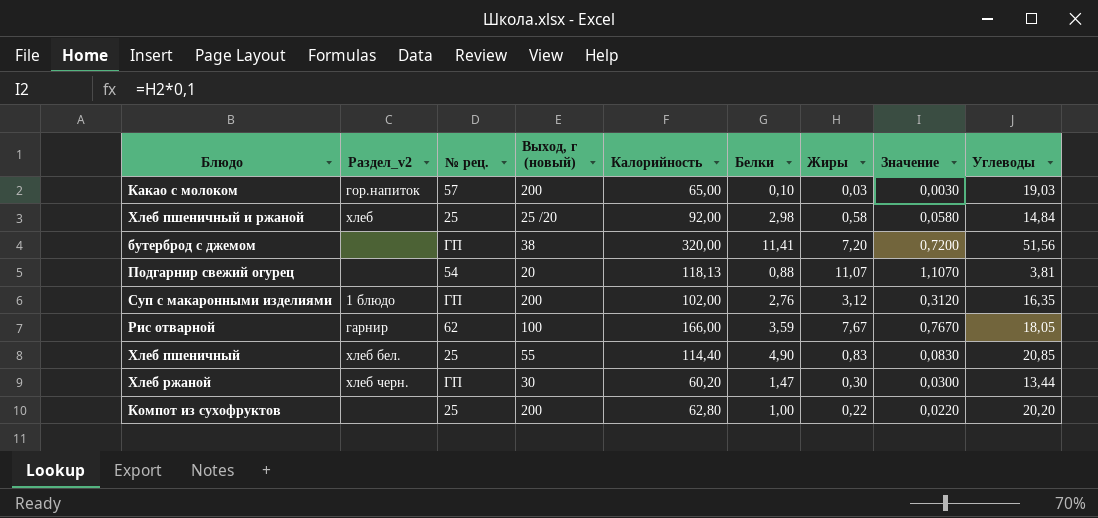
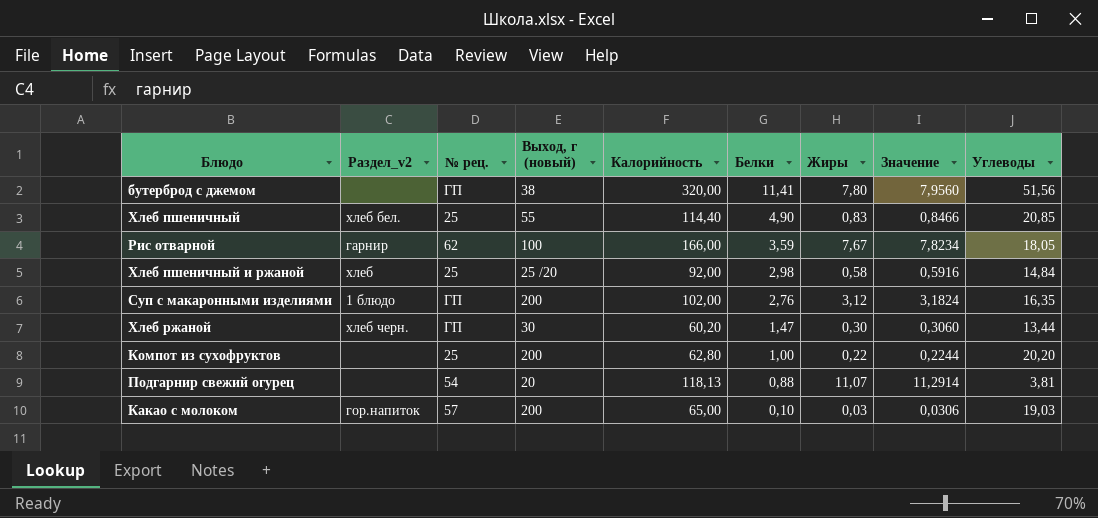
row order: none -> Белки descending
column Значение | formula: [Жиры] * 0,1 -> [Жиры] * 1,02
бутерброд с джемом | Жиры: 7,20 -> 7,80

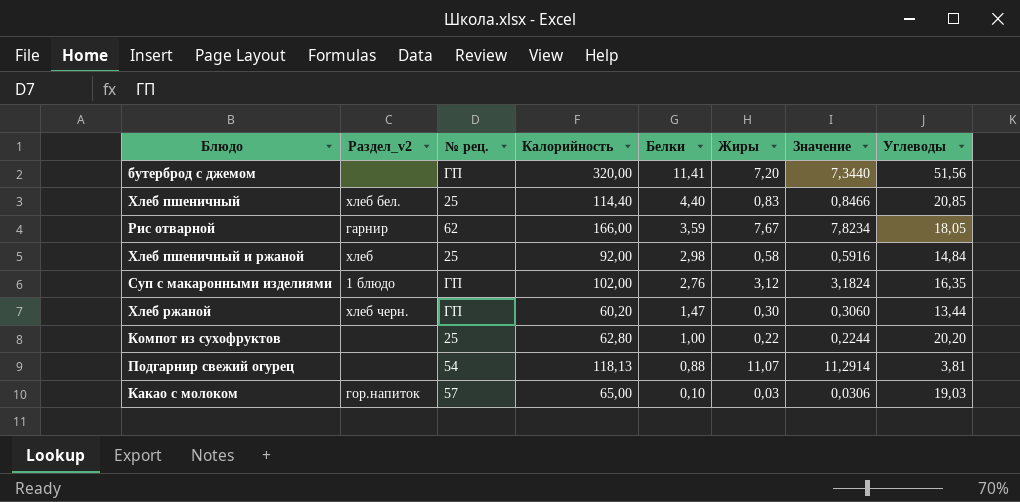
column Выход, г (новый) | position: 4 -> none
бутерброд с джемом | Жиры: 7,80 -> 7,20
бутерброд с джемом | Значение: 7,9560 -> 7,3440
Хлеб пшеничный | Белки: 4,90 -> 4,40

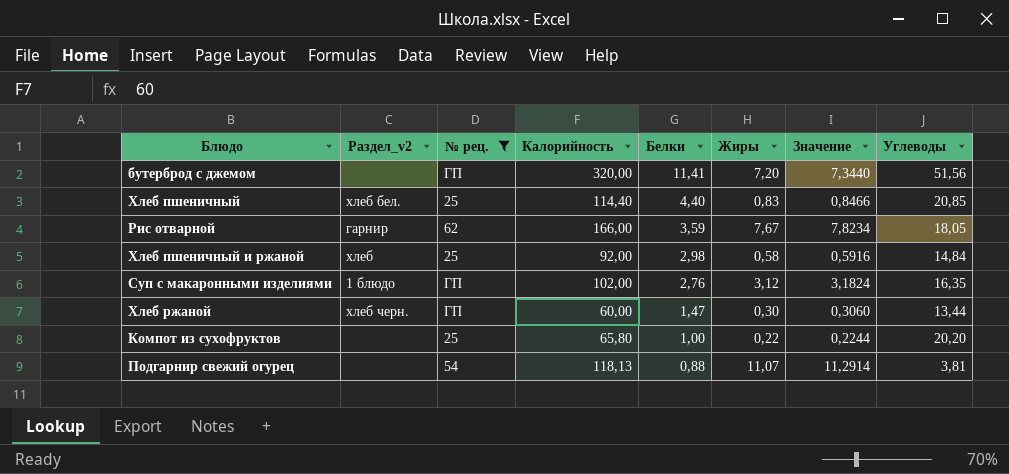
filter: none -> № рец. != 57
Хлеб ржаной | Калорийность: 60,20 -> 60,00
Компот из сухофруктов | Калорийность: 62,80 -> 65,80

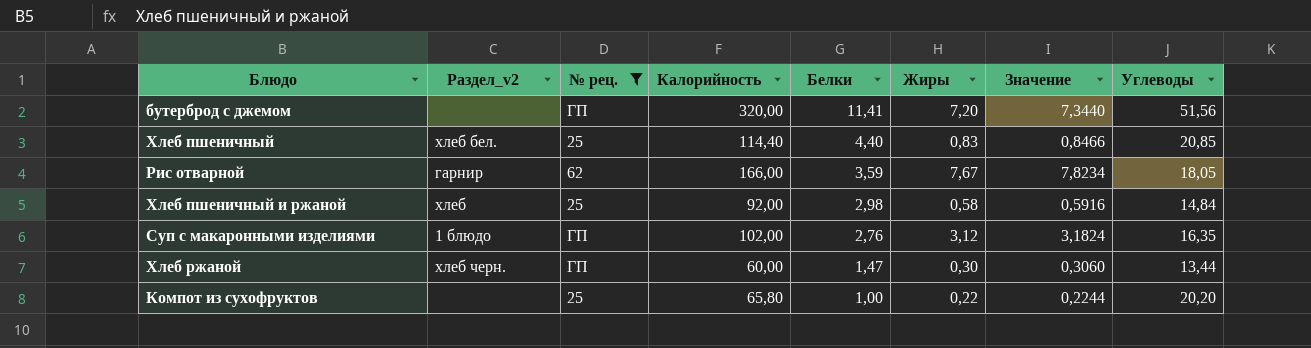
row Подгарнир свежий огурец: none | 54 | 118,13 | 0,88 | 11,07 | 11,2914 | 3,81 -> none

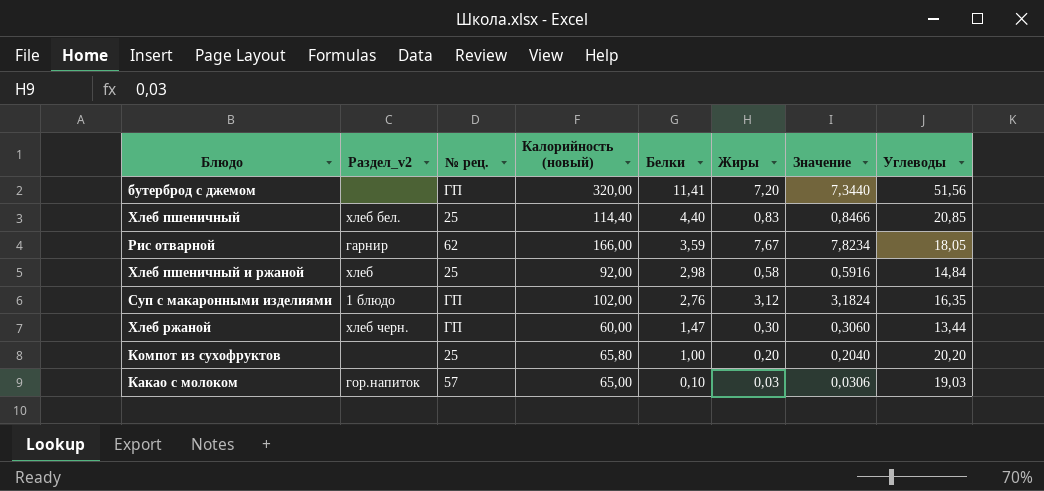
filter: № рец. != 57 -> none
column name: Калорийность -> Калорийность (новый)
Компот из сухофруктов | Жиры: 0,22 -> 0,20
Компот из сухофруктов | Значение: 0,2244 -> 0,2040

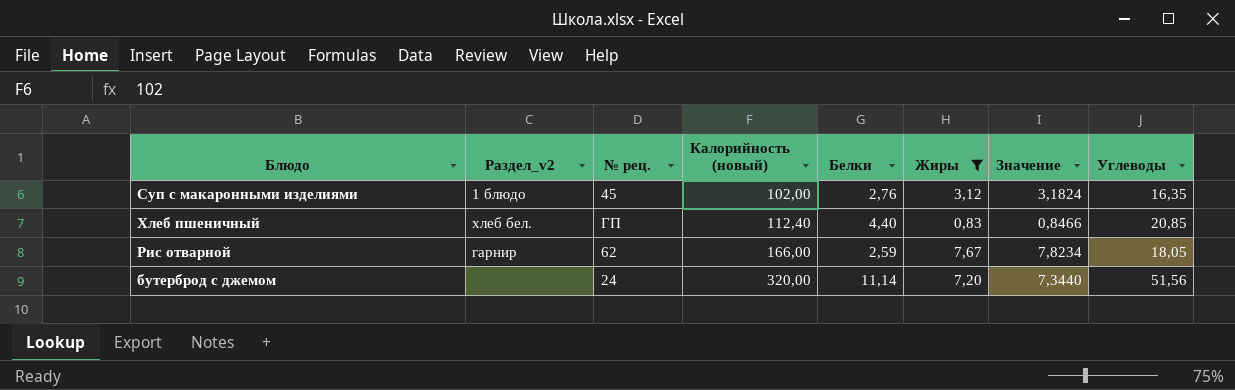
filter: none -> Жиры >= 0,83
row order: Белки descending -> Калорийность (новый) ascending
Суп с макаронными изделиями | № рец.: ГП -> 45
Хлеб пшеничный | № рец.: 25 -> ГП
Хлеб пшеничный | Калорийность (новый): 114,40 -> 112,40
Рис отварной | Белки: 3,59 -> 2,59
бутерброд с джемом | № рец.: ГП -> 24
бутерброд с джемом | Белки: 11,41 -> 11,14

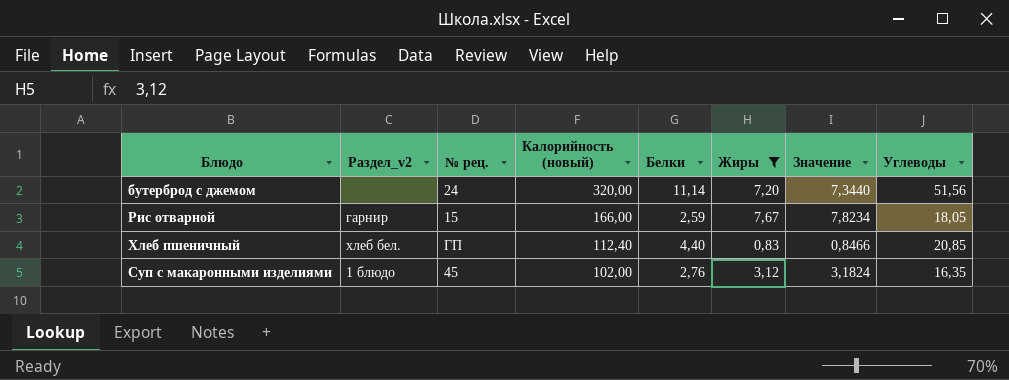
row order: Калорийность (новый) ascending -> Калорийность (новый) descending
Рис отварной | № рец.: 62 -> 15

